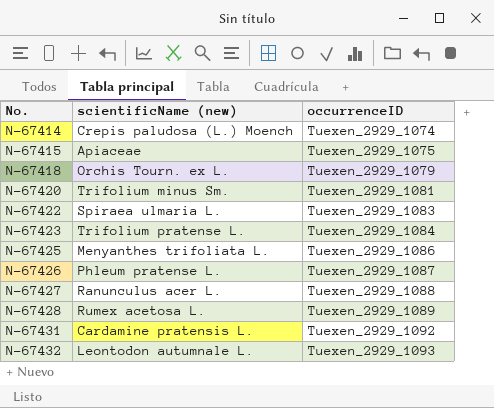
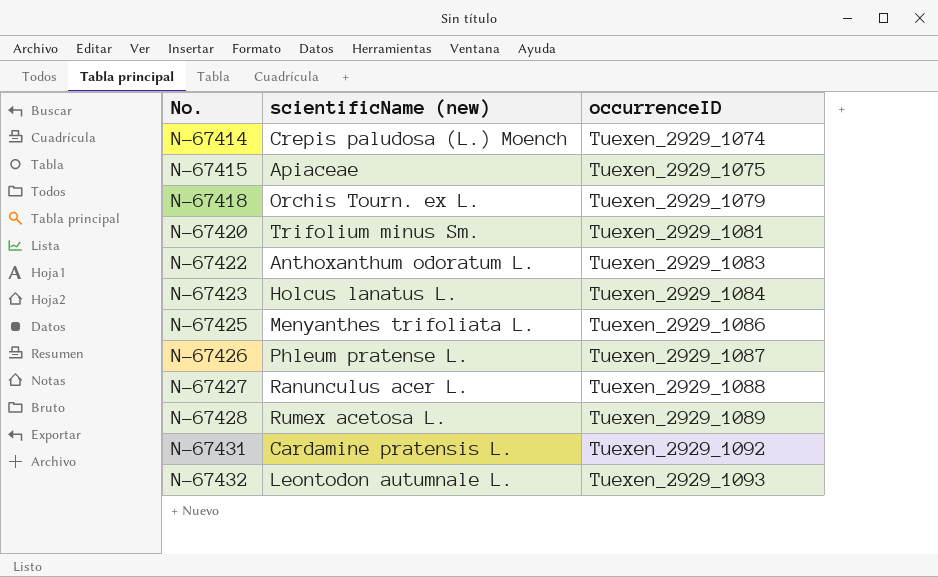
N-67422 | scientificName (new): Spiraea ulmaria L. -> Anthoxanthum odoratum L.
N-67423 | scientificName (new): Trifolium pratense L. -> Holcus lanatus L.

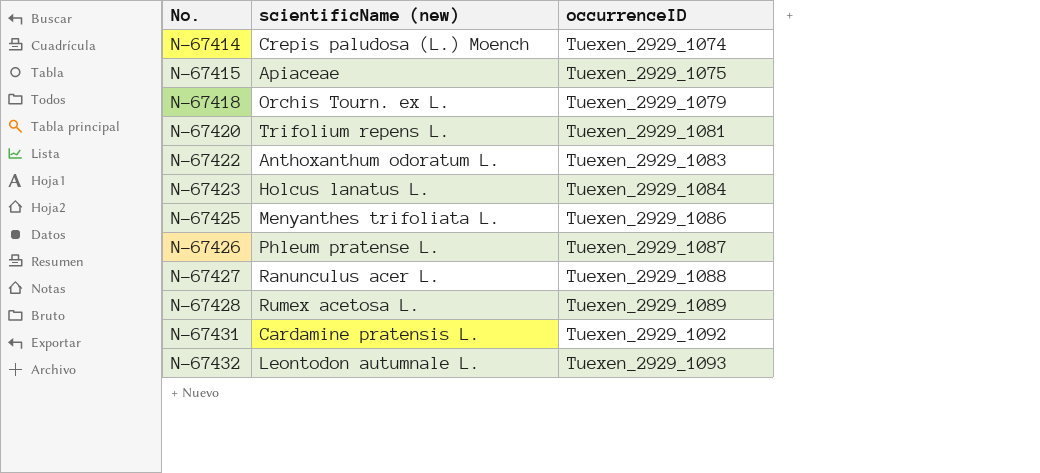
N-67420 | scientificName (new): Trifolium minus Sm. -> Trifolium repens L.

